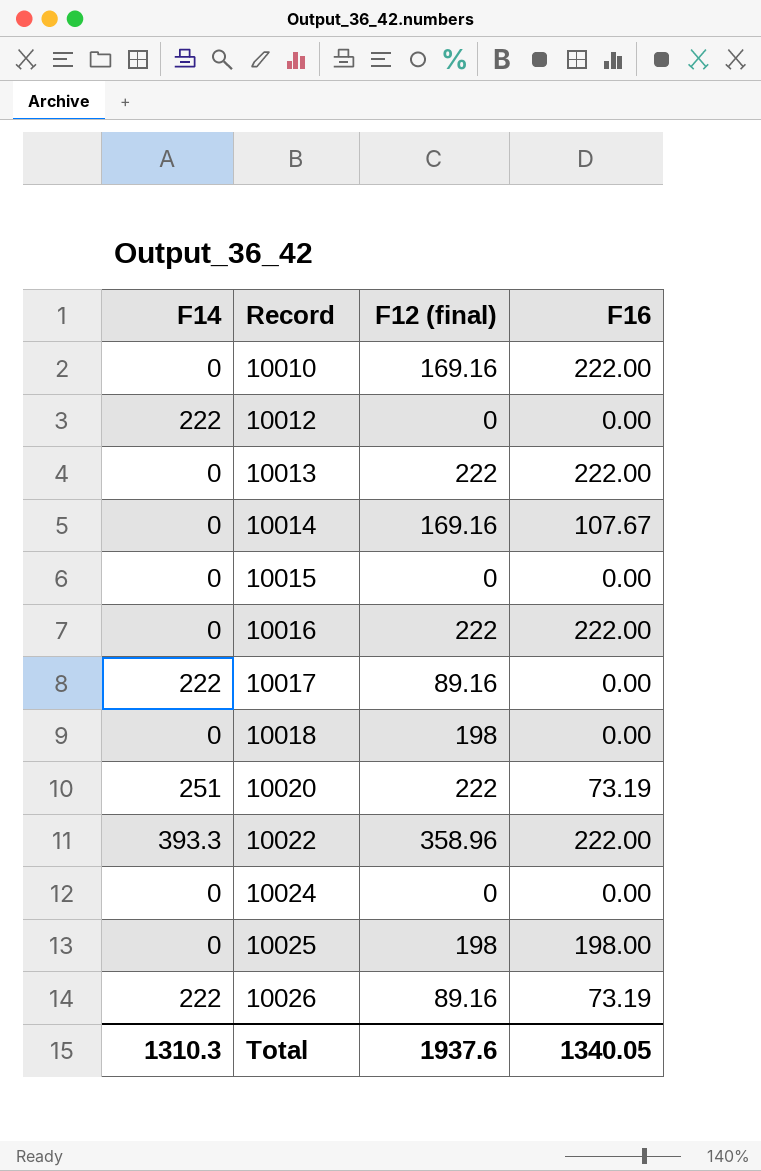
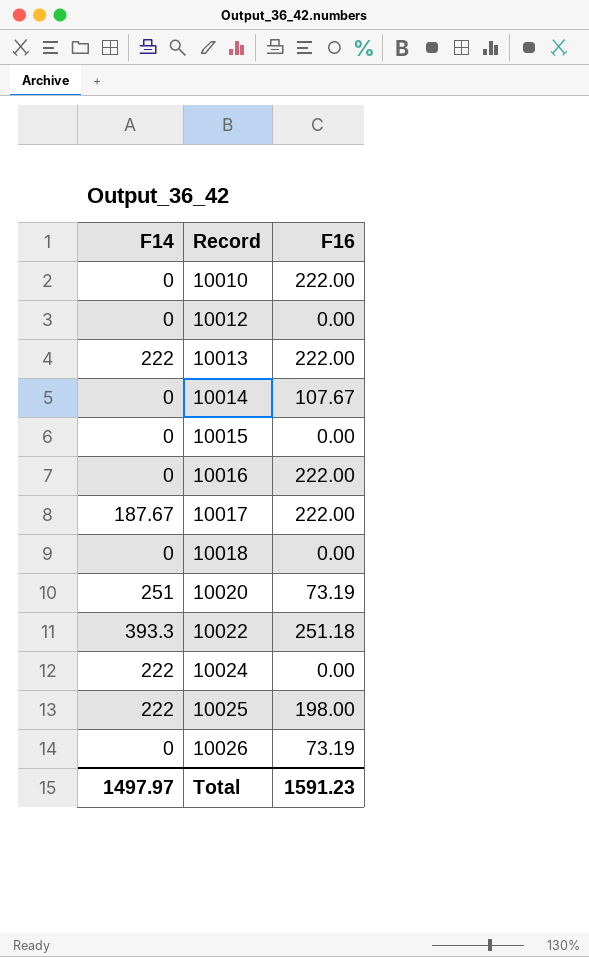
column F12 (final) | position: 3 -> none
10012 | F14: 222 -> 0
10013 | F14: 0 -> 222
10017 | F14: 222 -> 187.67
10017 | F16: 0.00 -> 222.00
10022 | F16: 222.00 -> 251.18
10024 | F14: 0 -> 222
10025 | F14: 0 -> 222
10026 | F14: 222 -> 0
Total | F14: 1310.3 -> 1497.97
Total | F16: 1340.05 -> 1591.23

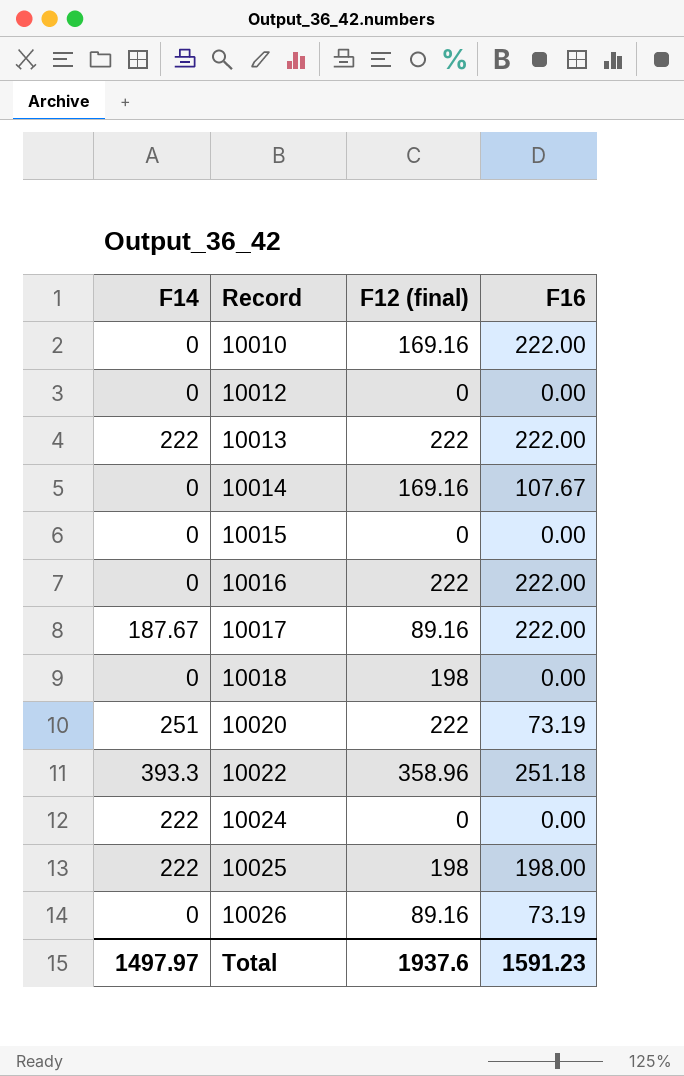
column F12 (final) | position: none -> 3

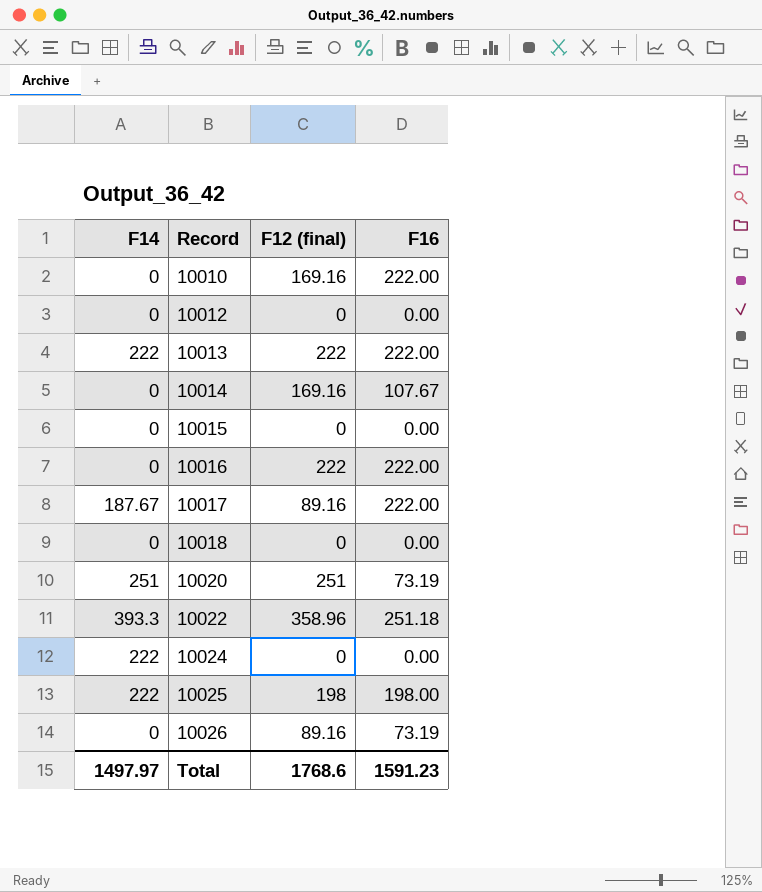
10018 | F12 (final): 198 -> 0
10020 | F12 (final): 222 -> 251
Total | F12 (final): 1937.6 -> 1768.6

